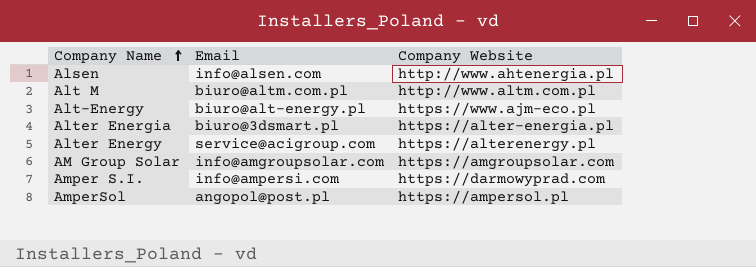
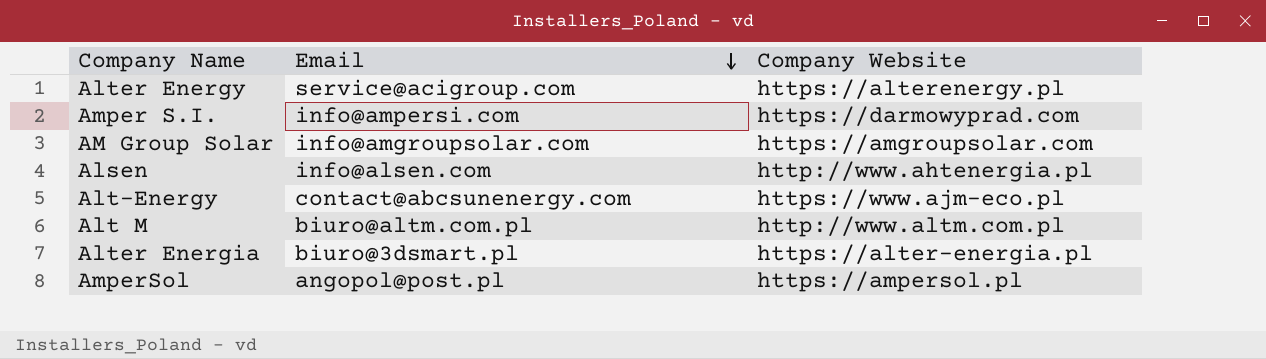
row order: Company Name ascending -> Email descending
Alt-Energy | Email: biuro@alt-energy.pl -> contact@abcsunenergy.com

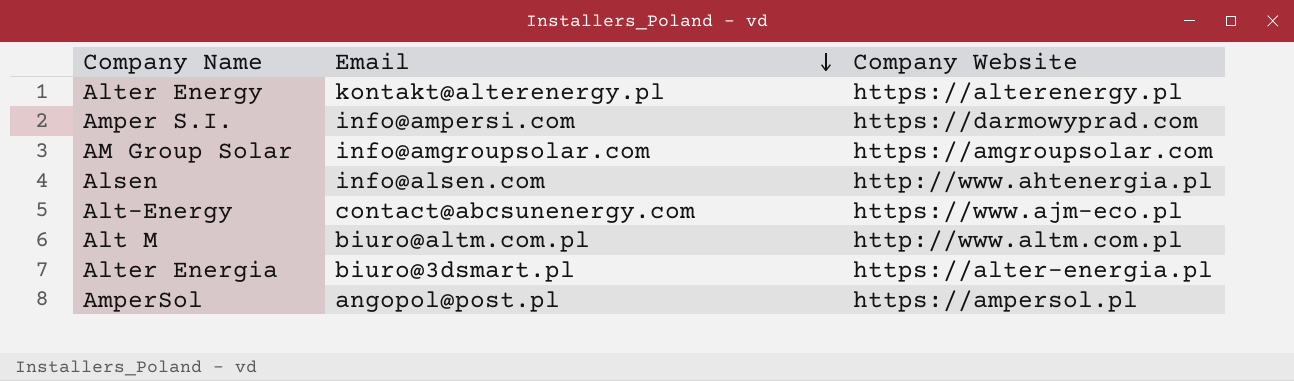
Alter Energy | Email: service@acigroup.com -> kontakt@alterenergy.pl

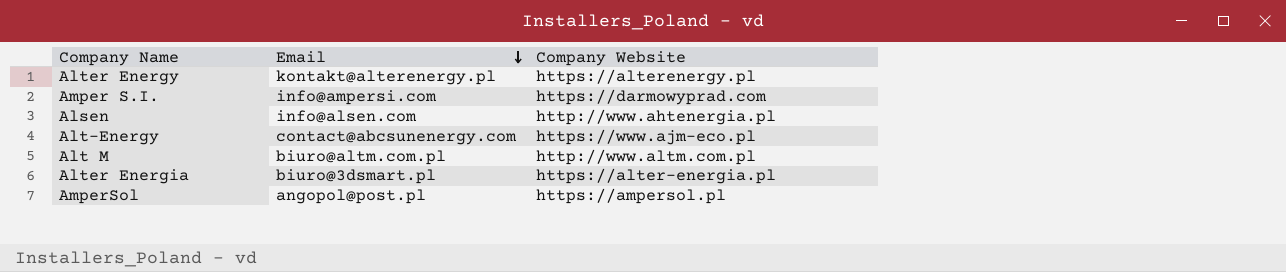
row AM Group Solar: info@amgroupsolar.com | https://amgroupsolar.com -> none

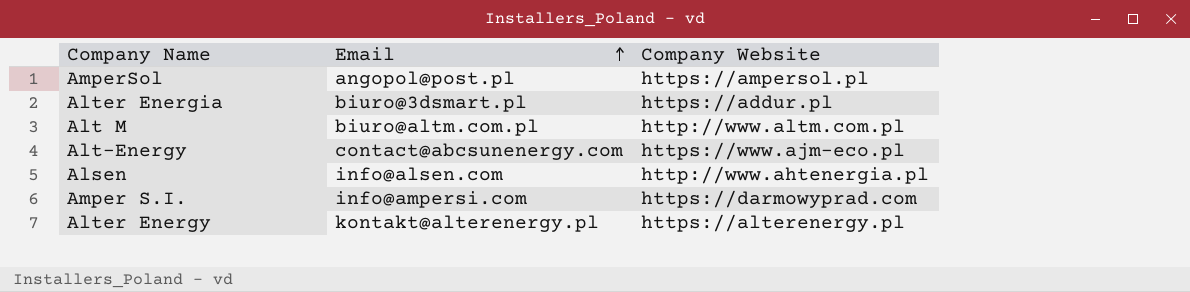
row order: Email descending -> Email ascending
Alter Energia | Company Website: https://alter-energia.pl -> https://addur.pl

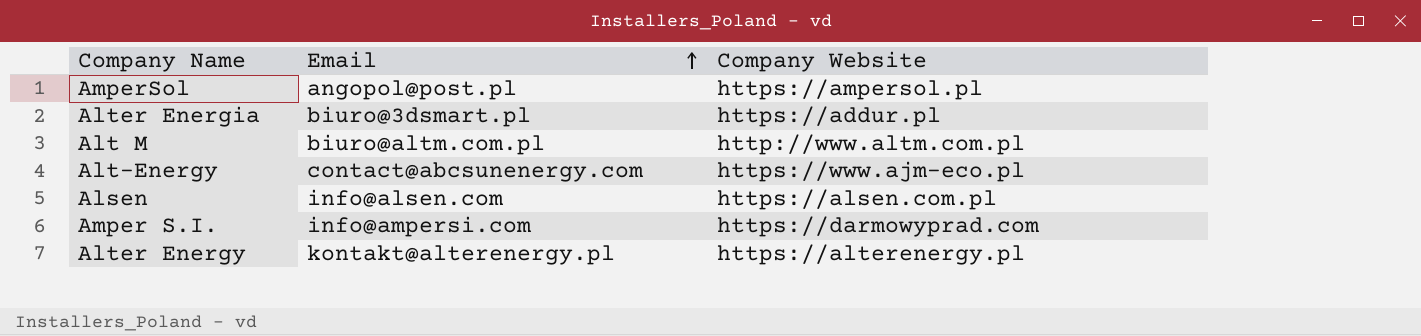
Alsen | Company Website: http://www.ahtenergia.pl -> https://alsen.com.pl

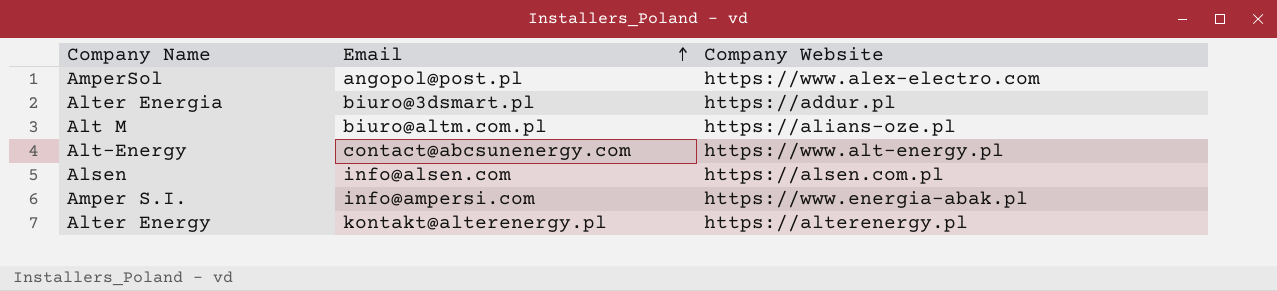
AmperSol | Company Website: https://ampersol.pl -> https://www.alex-electro.com
Alt M | Company Website: http://www.altm.com.pl -> https://alians-oze.pl
Alt-Energy | Company Website: https://www.ajm-eco.pl -> https://www.alt-energy.pl
Amper S.I. | Company Website: https://darmowyprad.com -> https://www.energia-abak.pl

